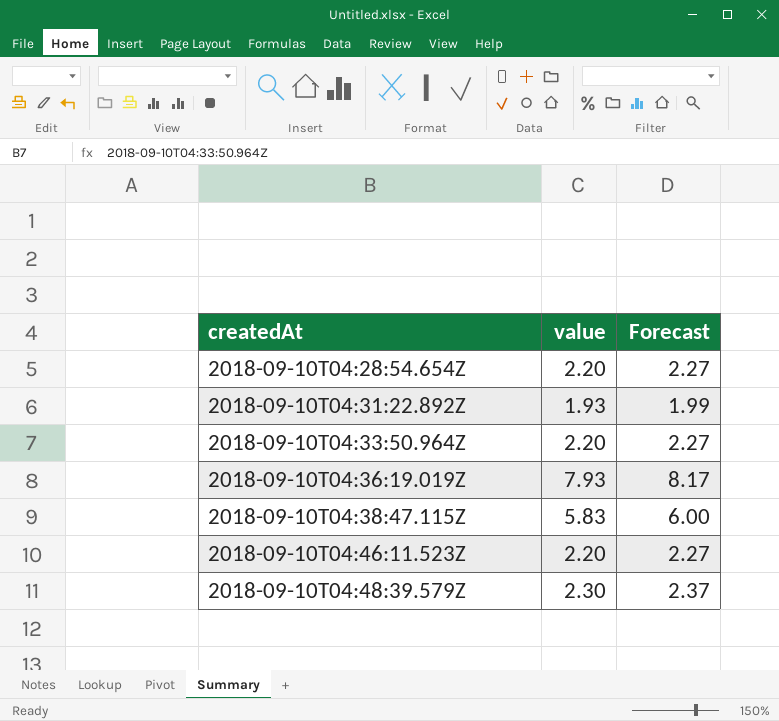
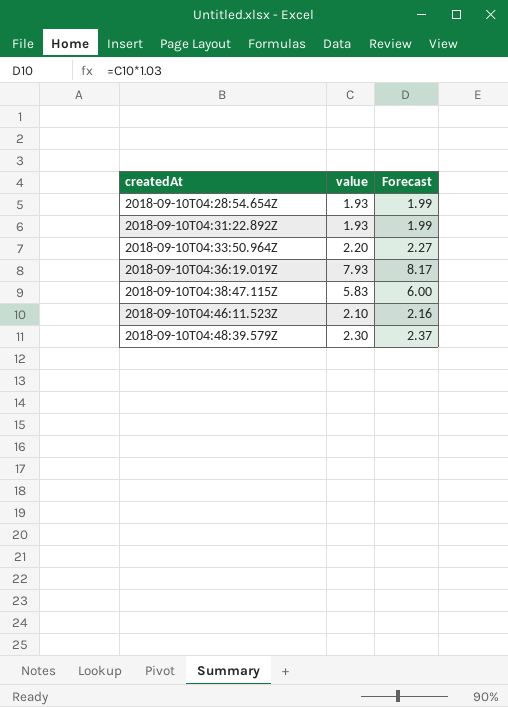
2018-09-10T04:28:54.654Z | value: 2.20 -> 1.93
2018-09-10T04:28:54.654Z | Forecast: 2.27 -> 1.99
2018-09-10T04:46:11.523Z | value: 2.20 -> 2.10
2018-09-10T04:46:11.523Z | Forecast: 2.27 -> 2.16

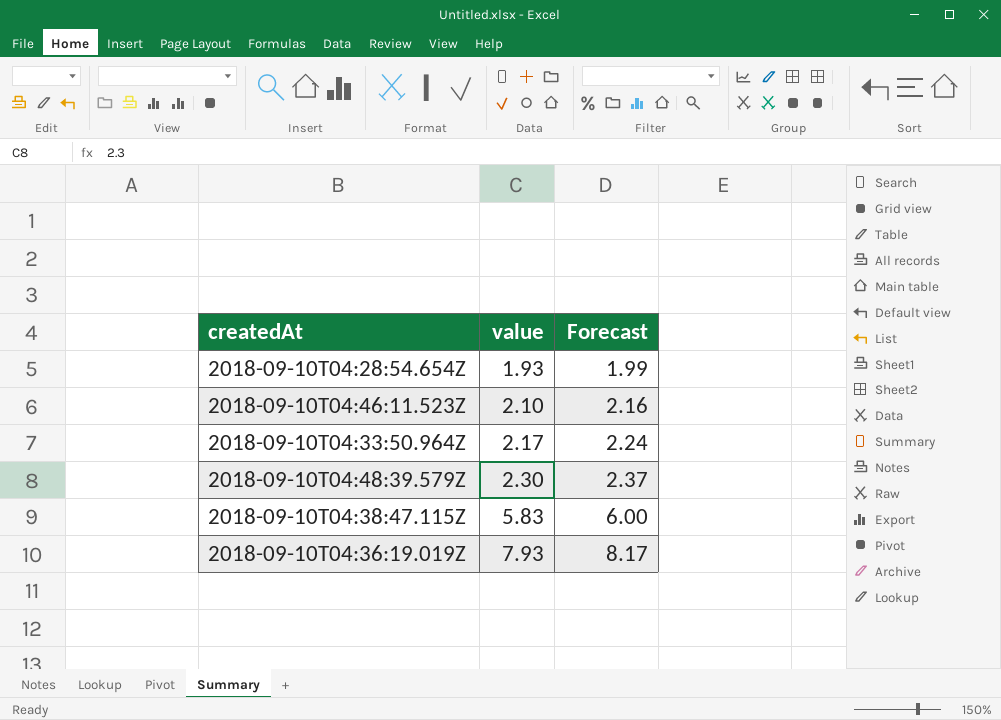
row order: createdAt ascending -> value ascending
row 2018-09-10T04:31:22.892Z: 1.93 | 1.99 -> none
2018-09-10T04:33:50.964Z | value: 2.20 -> 2.17
2018-09-10T04:33:50.964Z | Forecast: 2.27 -> 2.24

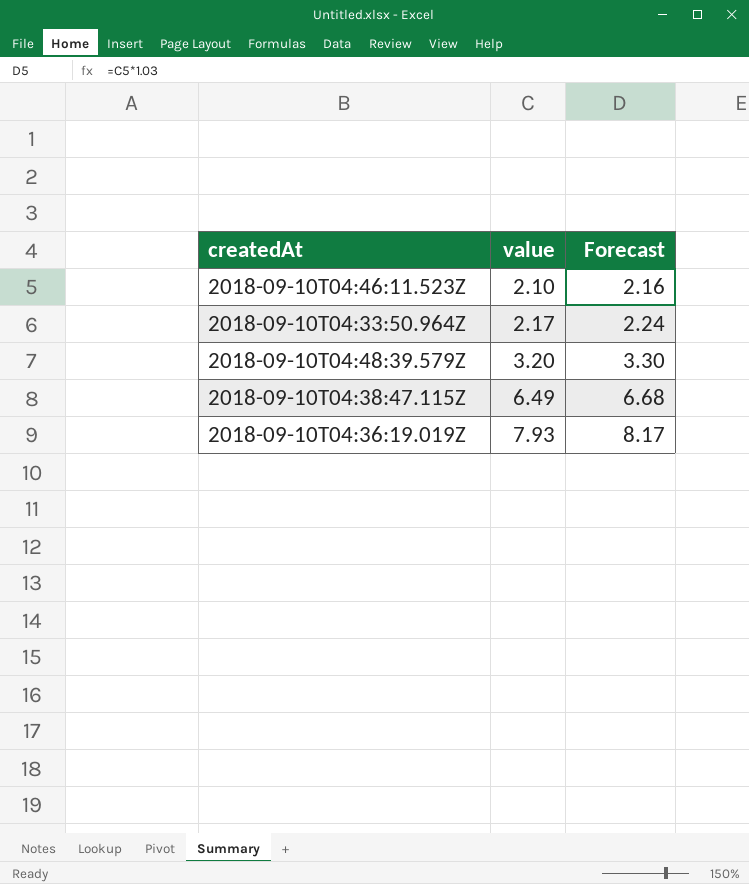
row 2018-09-10T04:28:54.654Z: 1.93 | 1.99 -> none
2018-09-10T04:48:39.579Z | value: 2.30 -> 3.20
2018-09-10T04:48:39.579Z | Forecast: 2.37 -> 3.30
2018-09-10T04:38:47.115Z | value: 5.83 -> 6.49
2018-09-10T04:38:47.115Z | Forecast: 6.00 -> 6.68

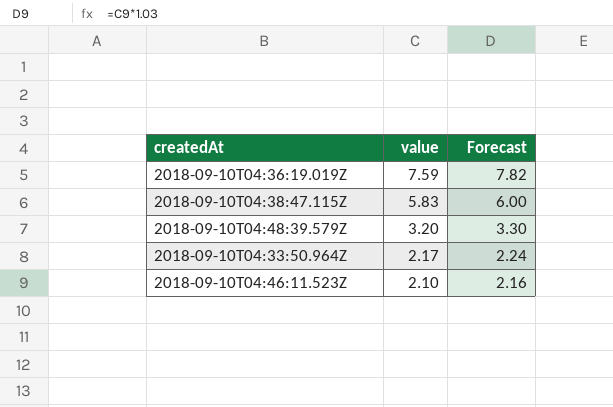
row order: value ascending -> value descending
2018-09-10T04:36:19.019Z | value: 7.93 -> 7.59
2018-09-10T04:36:19.019Z | Forecast: 8.17 -> 7.82
2018-09-10T04:38:47.115Z | value: 6.49 -> 5.83
2018-09-10T04:38:47.115Z | Forecast: 6.68 -> 6.00

